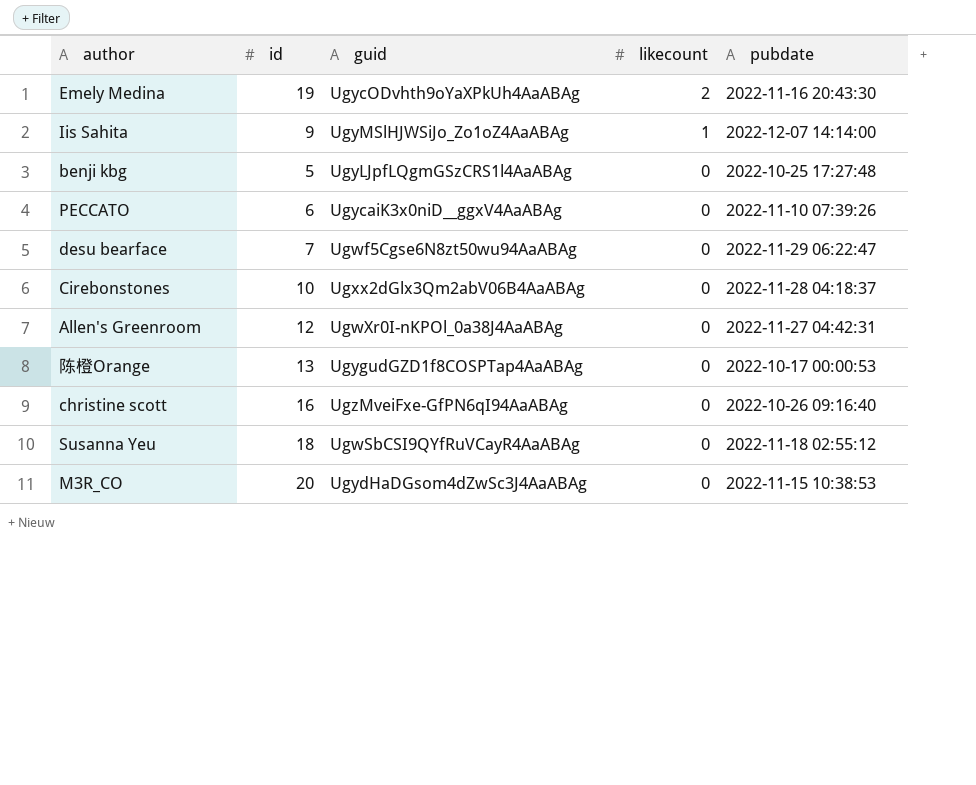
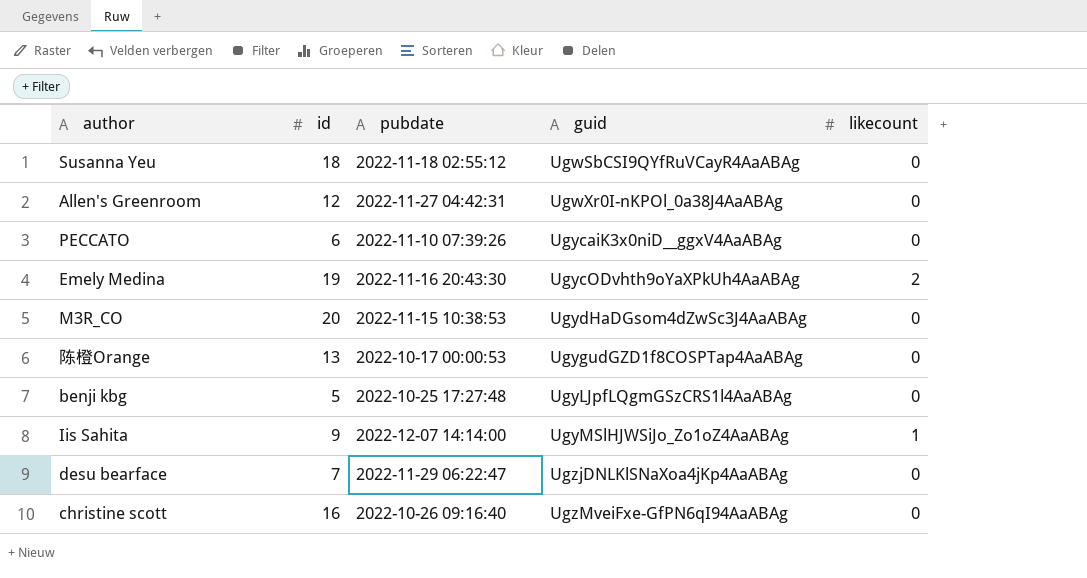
row order: likecount descending -> guid ascending
column pubdate | position: 5 -> 3
row Cirebonstones: 10 | Ugxx2dGlx3Qm2abV06B4AaABAg | 0 | 2022-11-28 04:18:37 -> none
desu bearface | guid: Ugwf5Cgse6N8zt50wu94AaABAg -> UgzjDNLKlSNaXoa4jKp4AaABAg

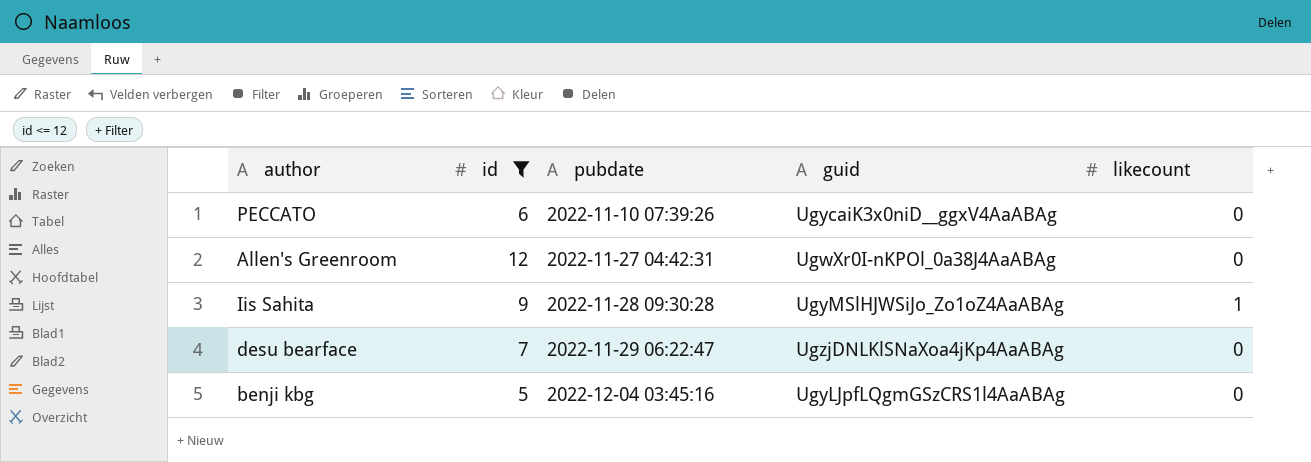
filter: none -> id <= 12
row order: guid ascending -> pubdate ascending
Iis Sahita | pubdate: 2022-12-07 14:14:00 -> 2022-11-28 09:30:28
benji kbg | pubdate: 2022-10-25 17:27:48 -> 2022-12-04 03:45:16

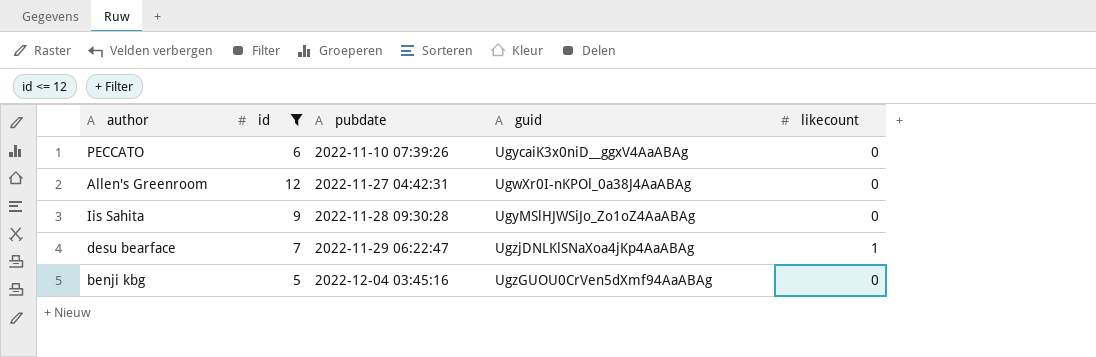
Iis Sahita | likecount: 1 -> 0
desu bearface | likecount: 0 -> 1
benji kbg | guid: UgyLJpfLQgmGSzCRS1l4AaABAg -> UgzGUOU0CrVen5dXmf94AaABAg

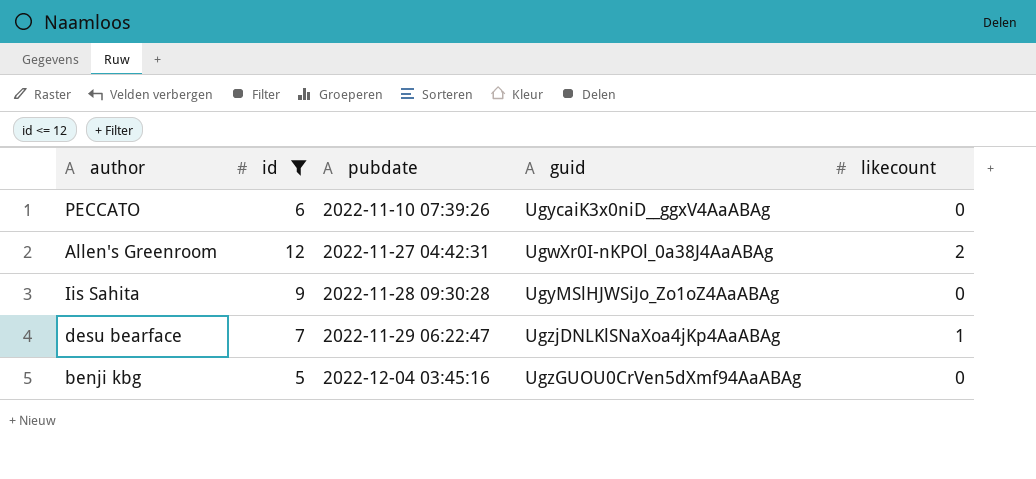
Allen's Greenroom | likecount: 0 -> 2

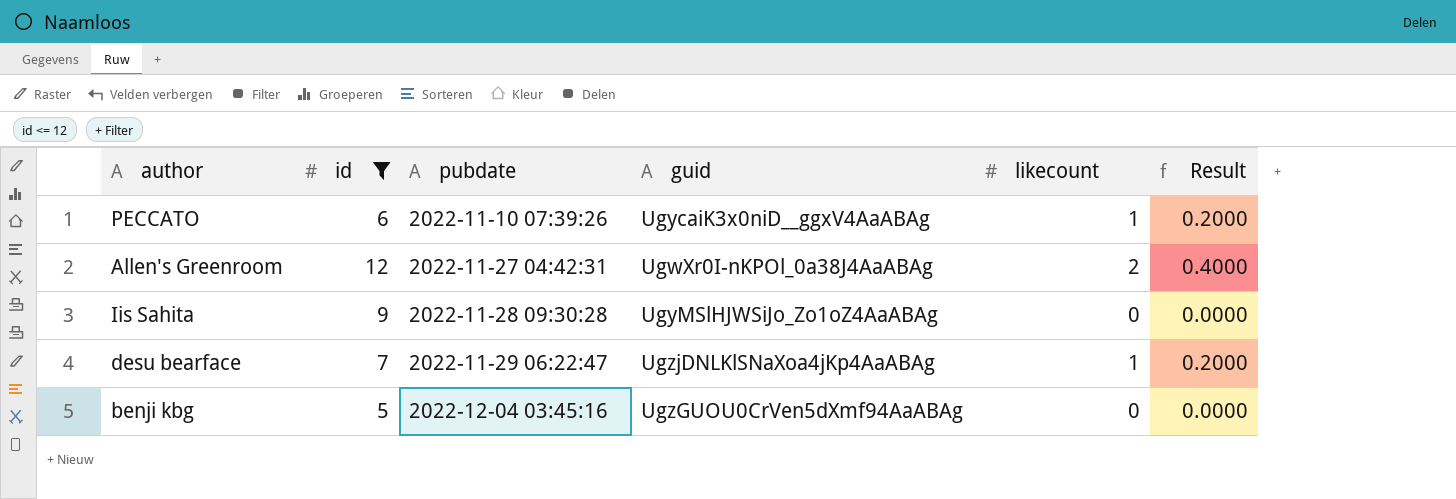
column Result | formula: none -> [likecount] * 0.2
PECCATO | likecount: 0 -> 1

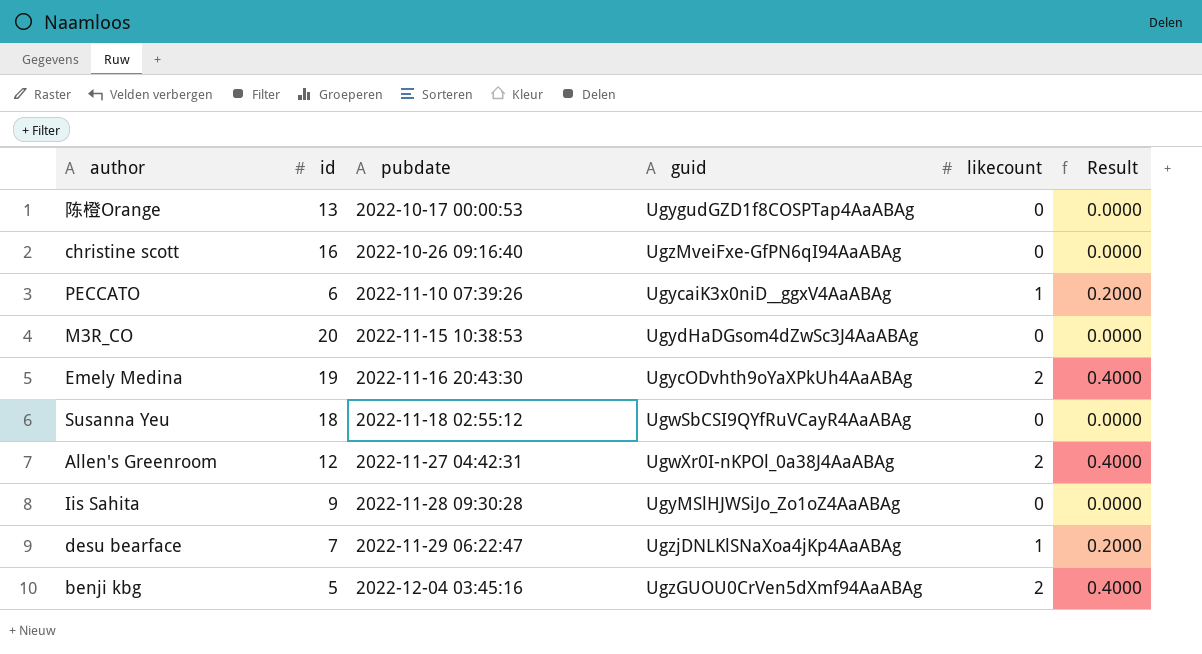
filter: id <= 12 -> none
benji kbg | likecount: 0 -> 2
benji kbg | Result: 0.0000 -> 0.4000

